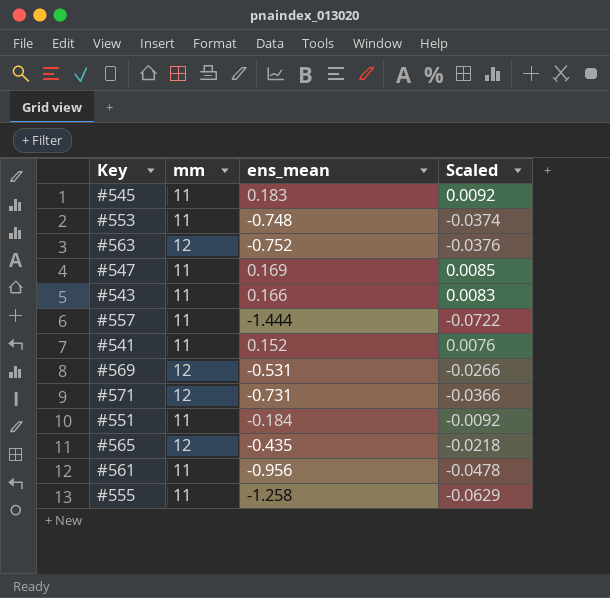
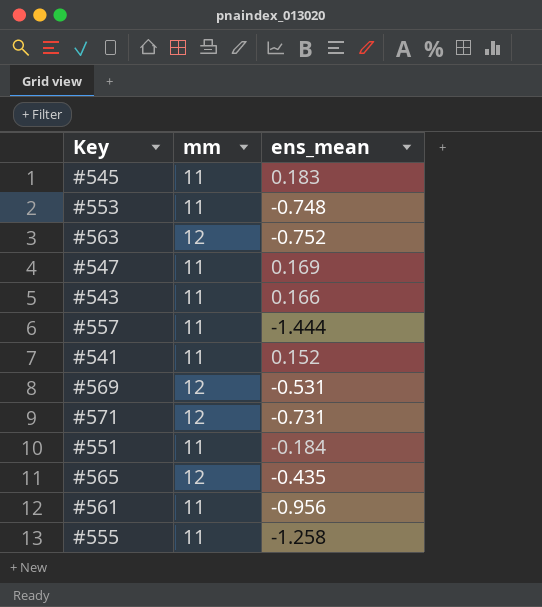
column Scaled | formula: [ens_mean] * 0.05 -> none

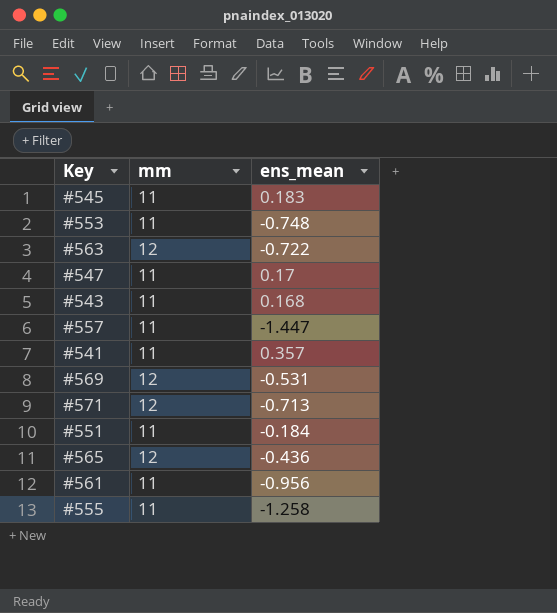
#563 | ens_mean: -0.752 -> -0.722
#547 | ens_mean: 0.169 -> 0.17
#543 | ens_mean: 0.166 -> 0.168
#557 | ens_mean: -1.444 -> -1.447
#541 | ens_mean: 0.152 -> 0.357
#571 | ens_mean: -0.731 -> -0.713
#565 | ens_mean: -0.435 -> -0.436

